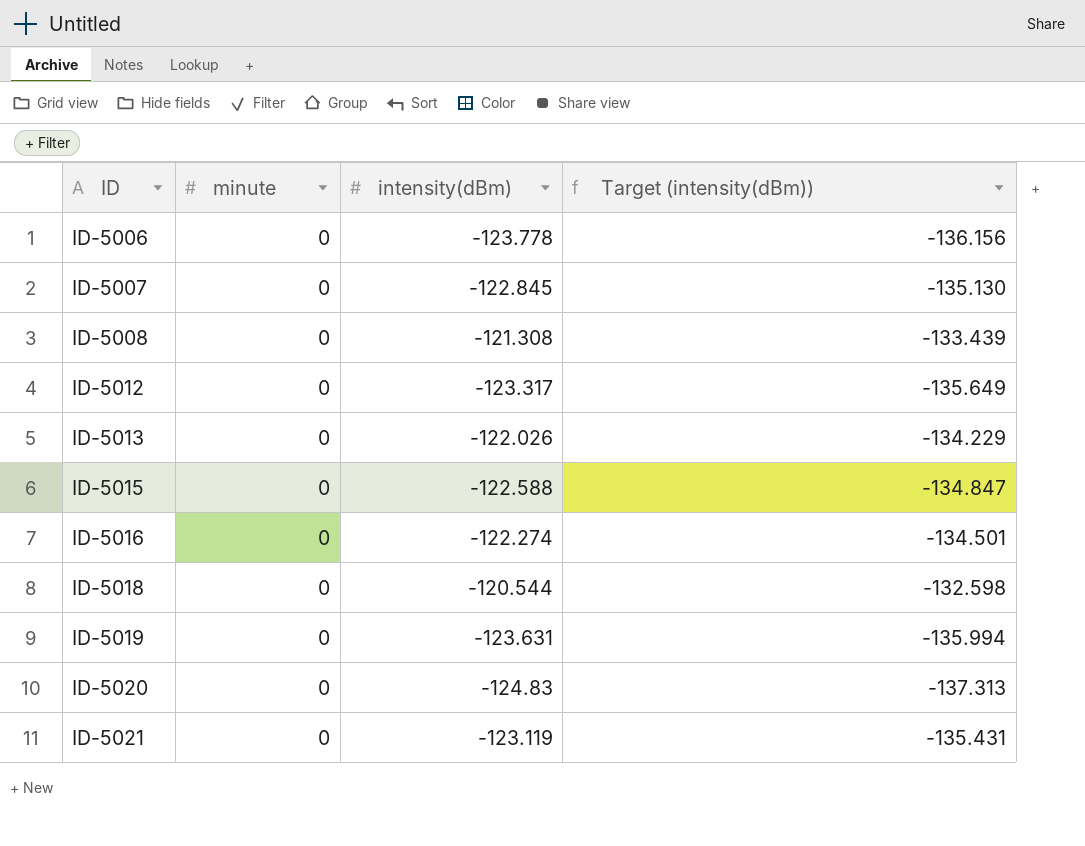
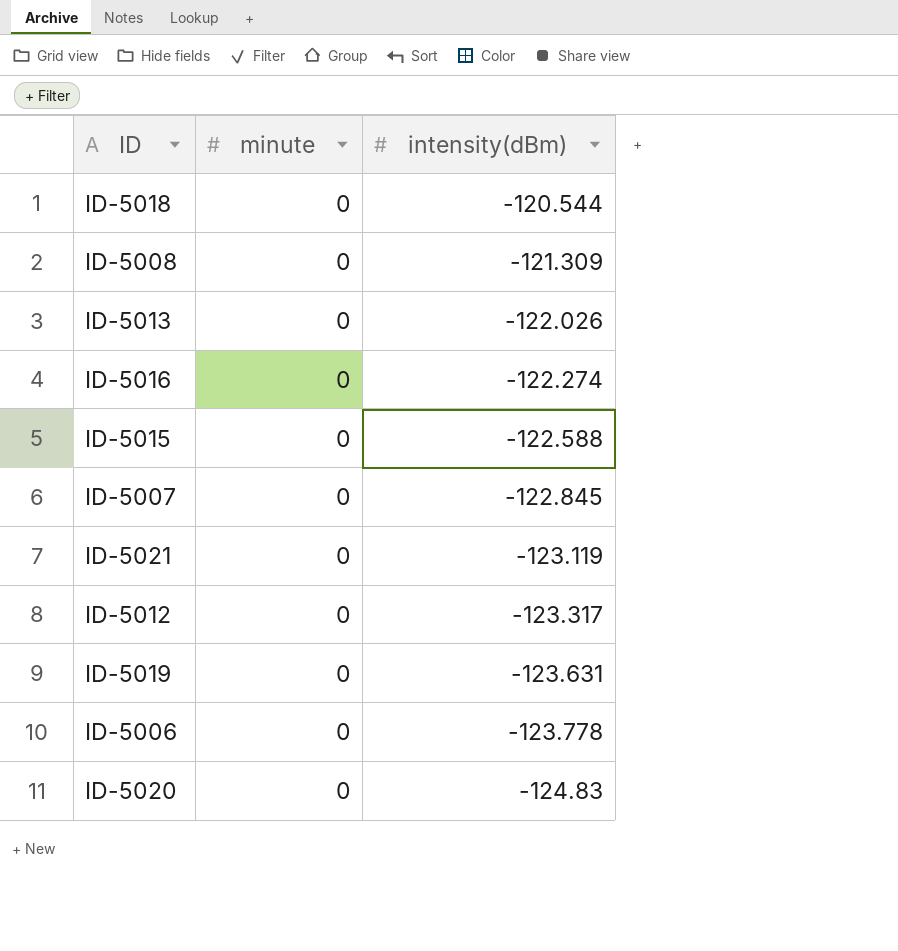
row order: ID ascending -> intensity(dBm) descending
column Target (intensity(dBm)) | formula: [intensity(dBm)] * 1.1 -> none
ID-5008 | intensity(dBm): -121.308 -> -121.309

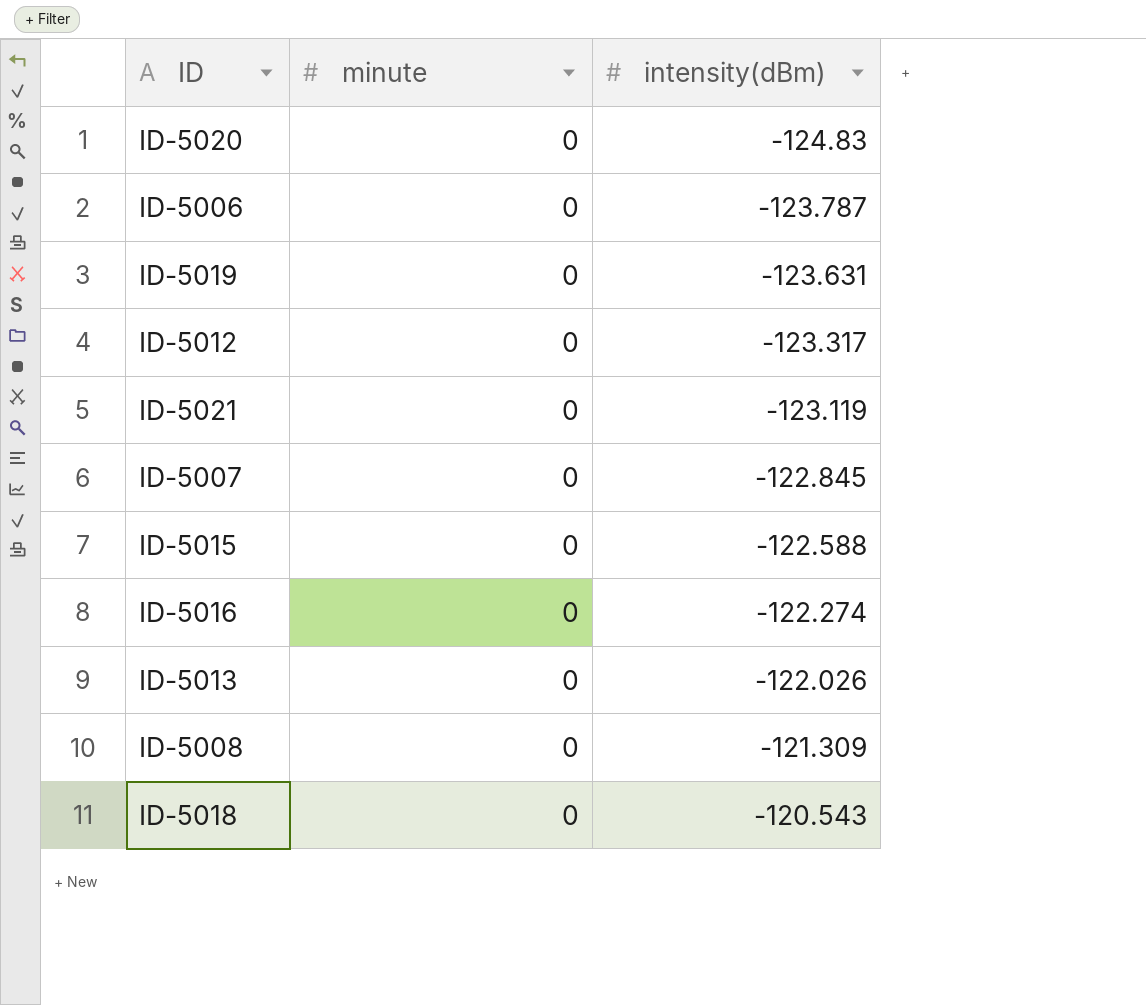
row order: intensity(dBm) descending -> intensity(dBm) ascending
ID-5006 | intensity(dBm): -123.778 -> -123.787
ID-5018 | intensity(dBm): -120.544 -> -120.543

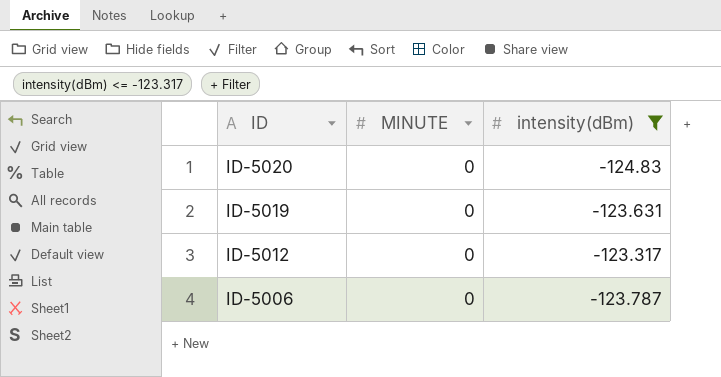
filter: none -> intensity(dBm) <= -123.317
row order: intensity(dBm) ascending -> ID descending
column name: minute -> MINUTE

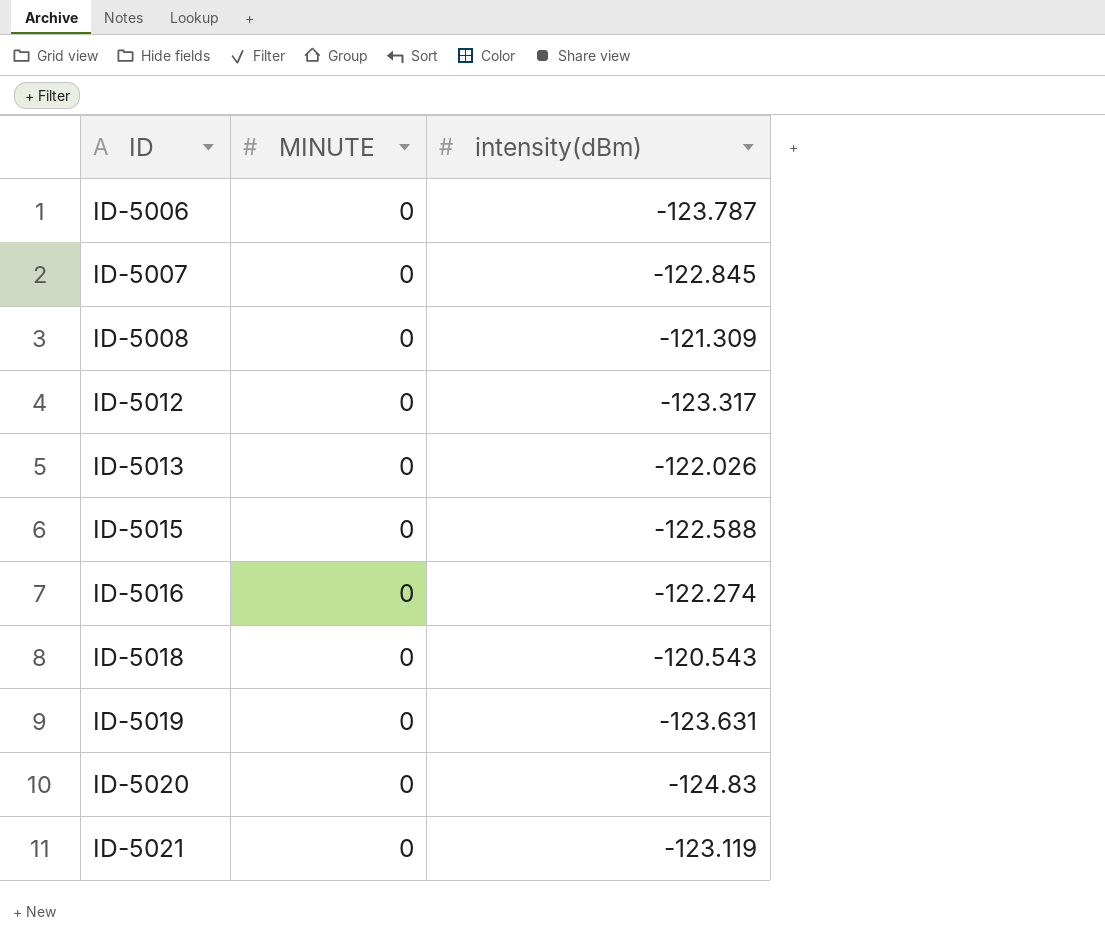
filter: intensity(dBm) <= -123.317 -> none
row order: ID descending -> ID ascending

